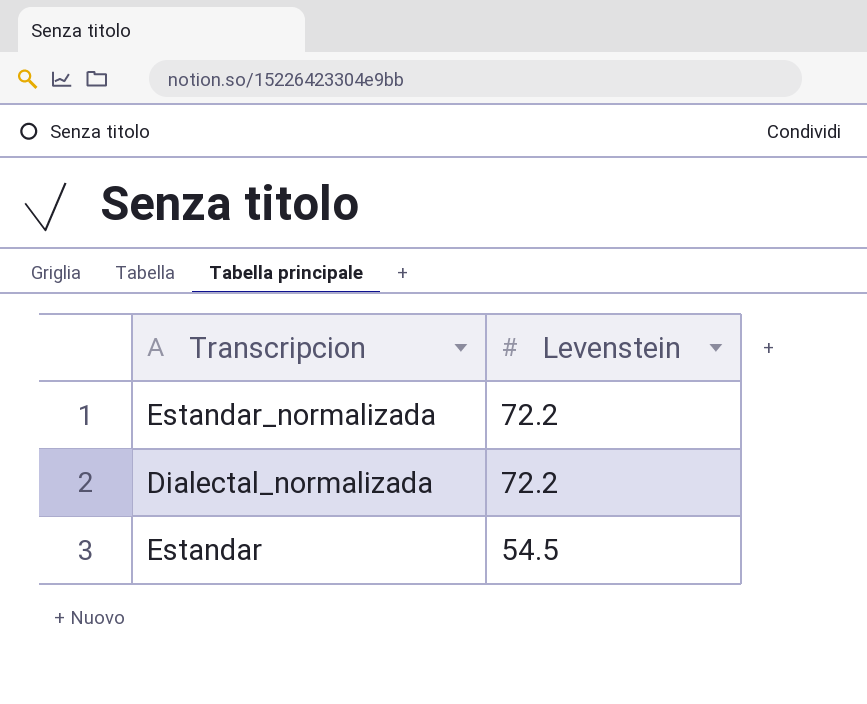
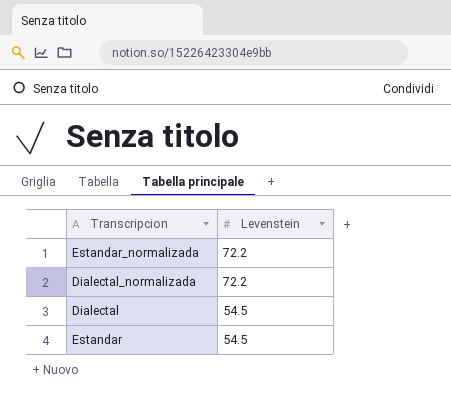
row Dialectal: none -> 54.5

